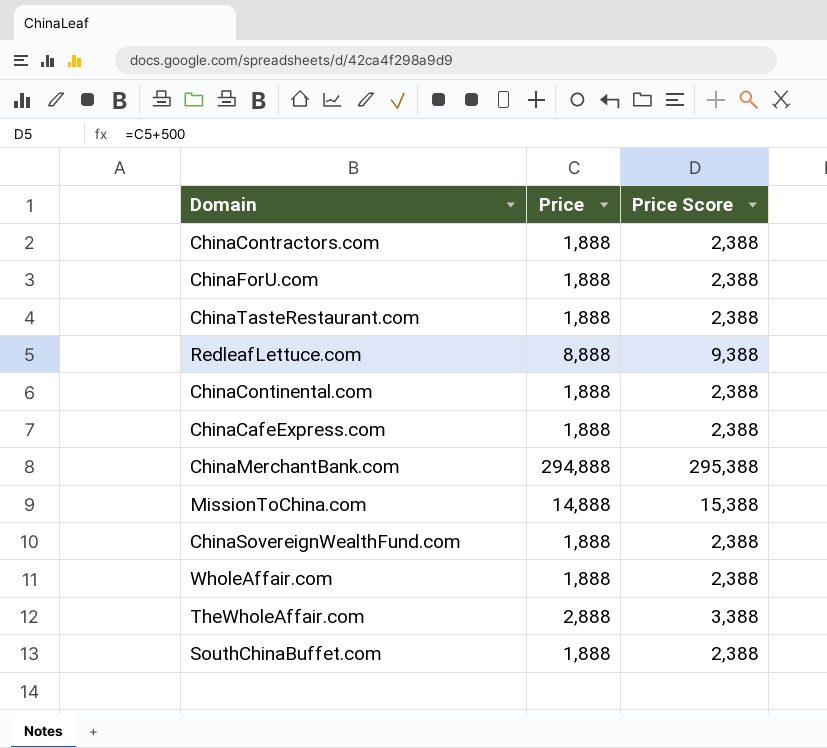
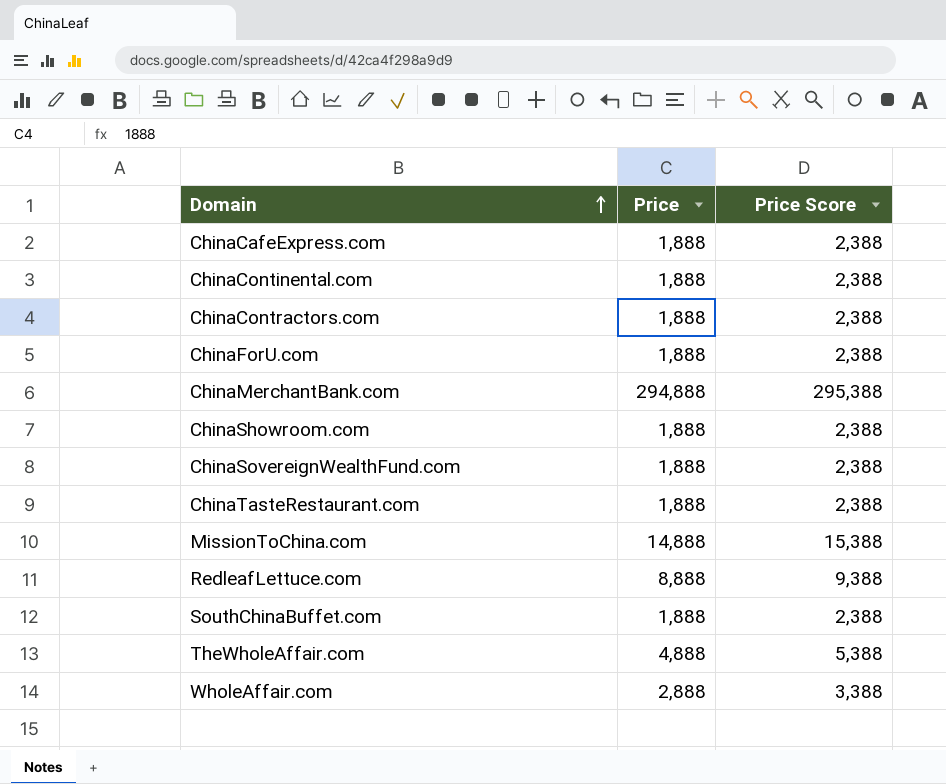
row order: none -> Domain ascending
row ChinaShowroom.com: none -> 1,888 | 2,388
TheWholeAffair.com | Price: 2,888 -> 4,888
TheWholeAffair.com | Price Score: 3,388 -> 5,388
WholeAffair.com | Price: 1,888 -> 2,888
WholeAffair.com | Price Score: 2,388 -> 3,388

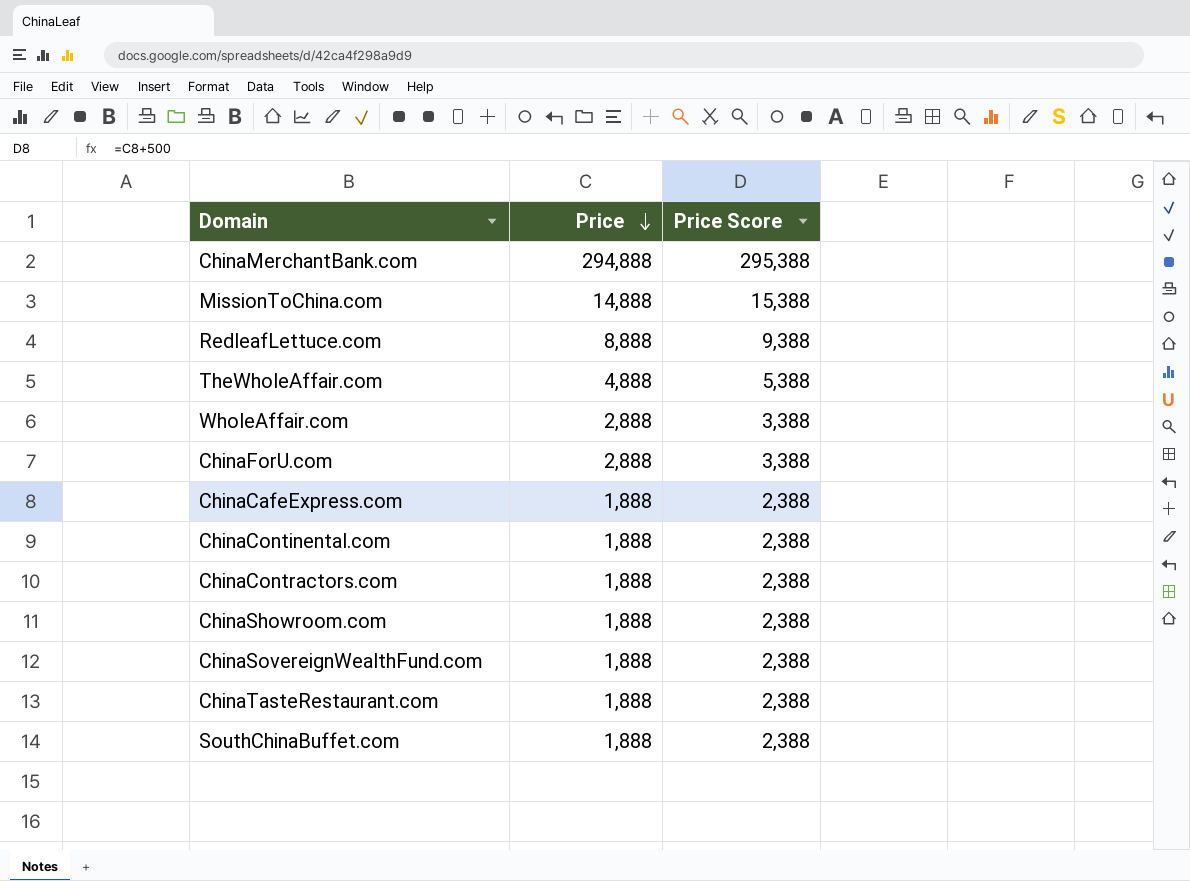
row order: Domain ascending -> Price descending
ChinaForU.com | Price: 1,888 -> 2,888
ChinaForU.com | Price Score: 2,388 -> 3,388

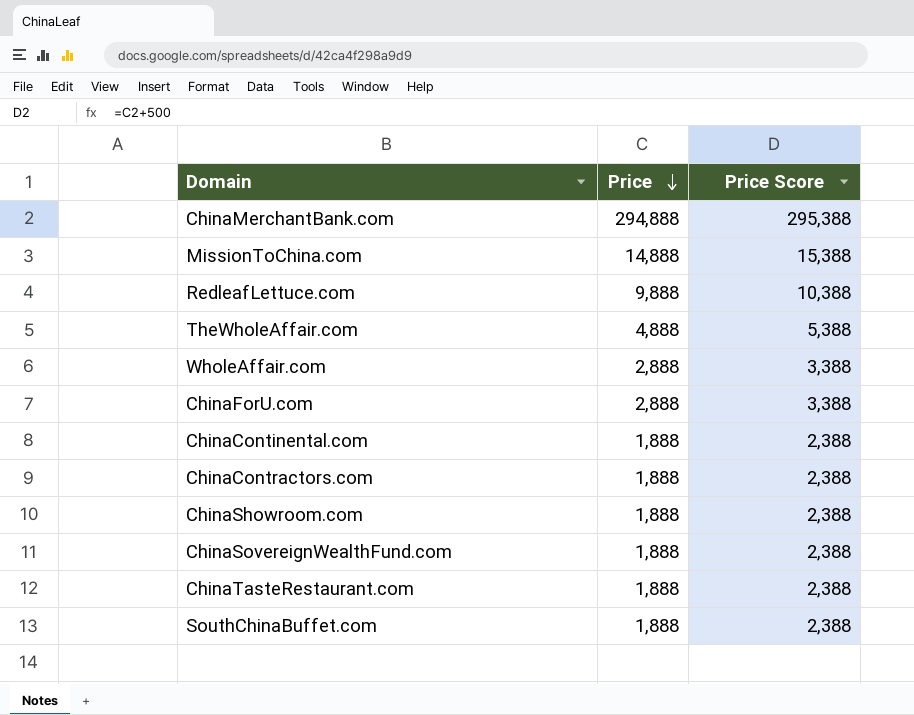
row ChinaCafeExpress.com: 1,888 | 2,388 -> none
RedleafLettuce.com | Price: 8,888 -> 9,888
RedleafLettuce.com | Price Score: 9,388 -> 10,388

